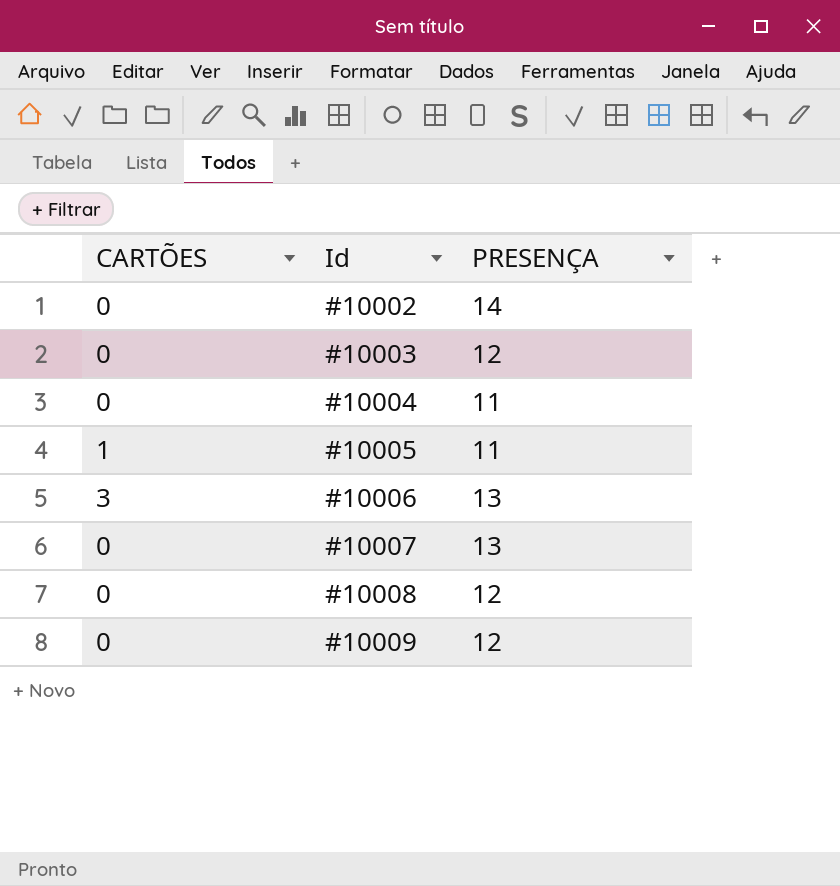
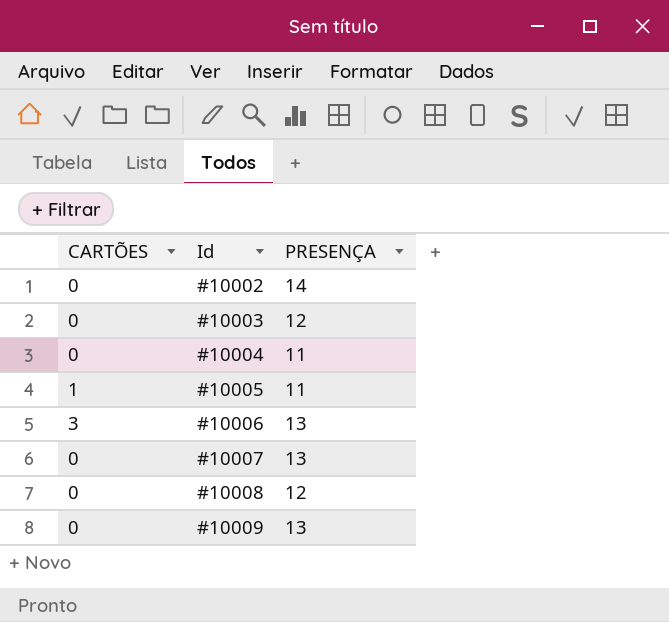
#10009 | PRESENÇA: 12 -> 13

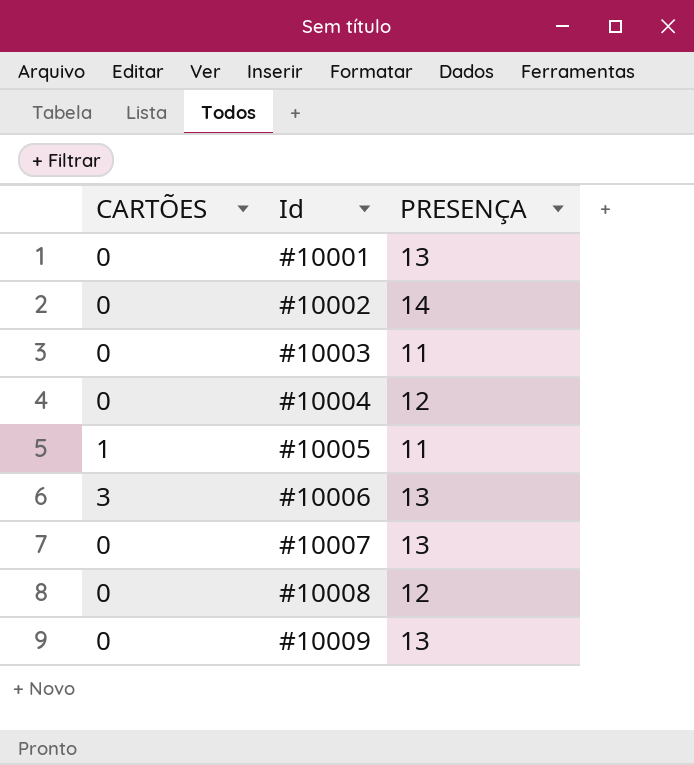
row #10001: none -> 0 | 13
#10003 | PRESENÇA: 12 -> 11
#10004 | PRESENÇA: 11 -> 12

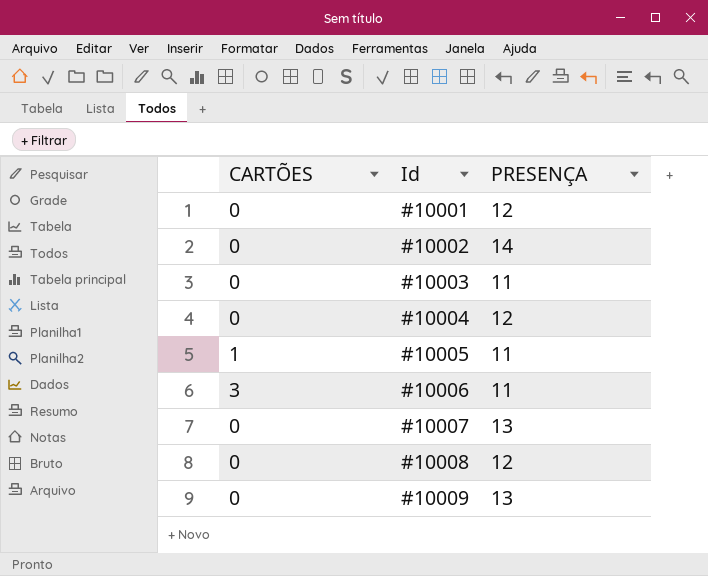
#10001 | PRESENÇA: 13 -> 12
#10006 | PRESENÇA: 13 -> 11

